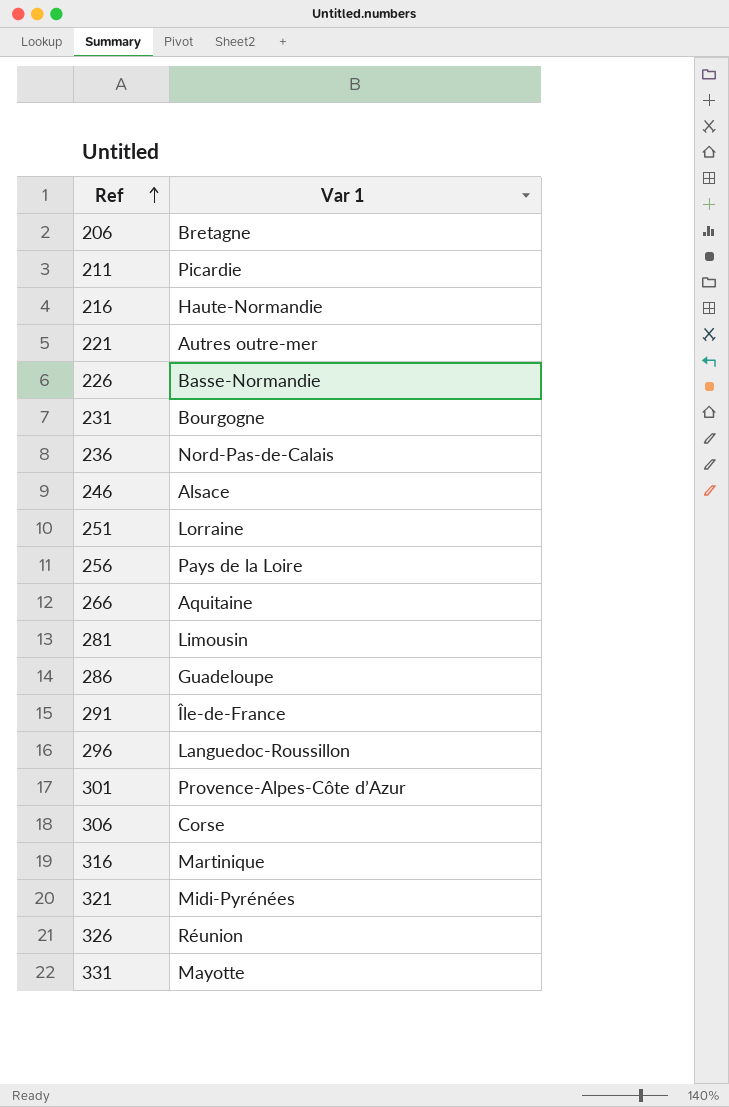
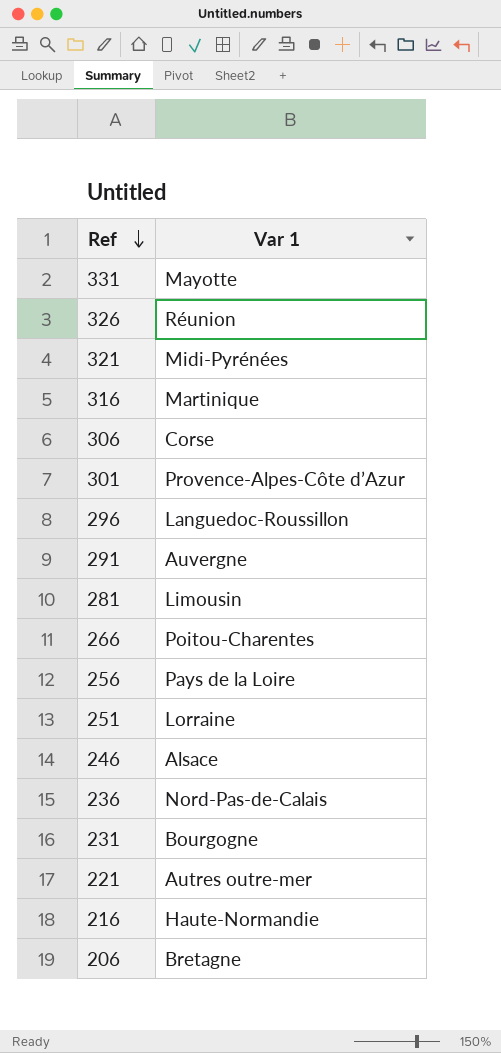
row order: Ref ascending -> Ref descending
row 211: Picardie -> none
row 226: Basse-Normandie -> none
row 286: Guadeloupe -> none
291 | Var 1: Île-de-France -> Auvergne
266 | Var 1: Aquitaine -> Poitou-Charentes

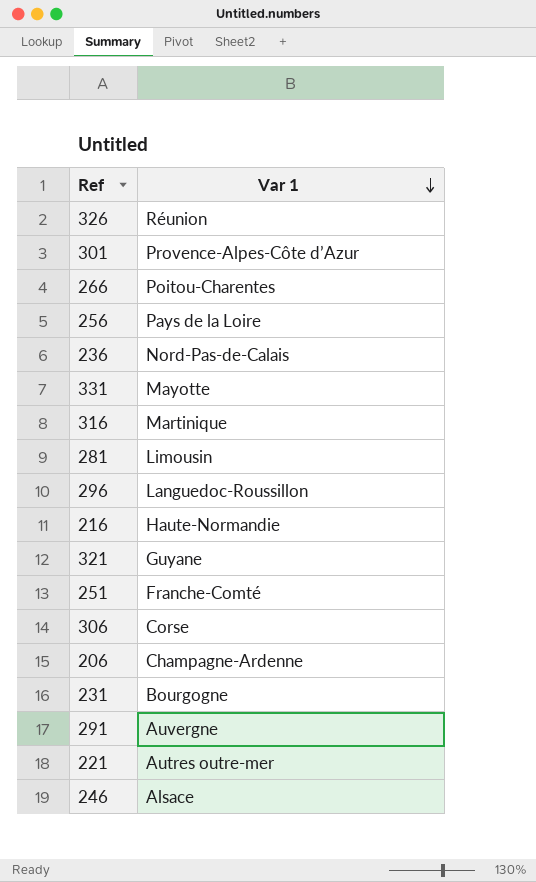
row order: Ref descending -> Var 1 descending
321 | Var 1: Midi-Pyrénées -> Guyane
251 | Var 1: Lorraine -> Franche-Comté
206 | Var 1: Bretagne -> Champagne-Ardenne

